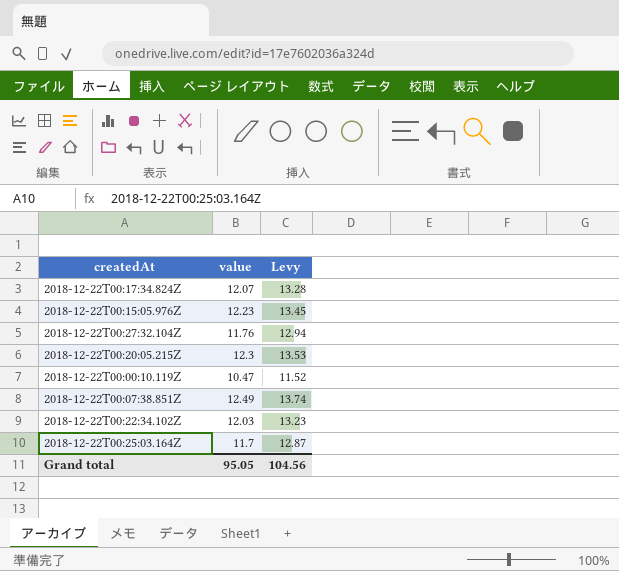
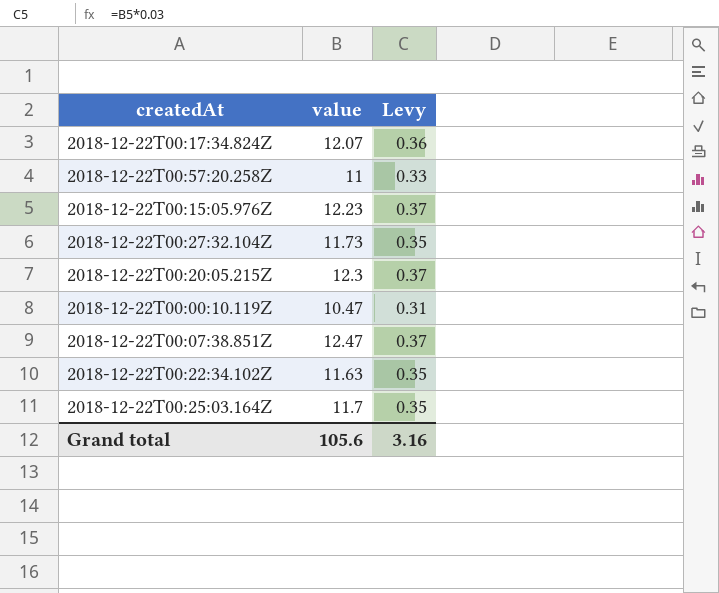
column Levy | formula: [value] * 1.1 -> [value] * 0.03
row 2018-12-22T00:57:20.258Z: none -> 11 | 0.33
2018-12-22T00:27:32.104Z | value: 11.76 -> 11.73
2018-12-22T00:07:38.851Z | value: 12.49 -> 12.47
2018-12-22T00:22:34.102Z | value: 12.03 -> 11.63
Grand total | value: 95.05 -> 105.6
Grand total | Levy: 104.56 -> 3.16

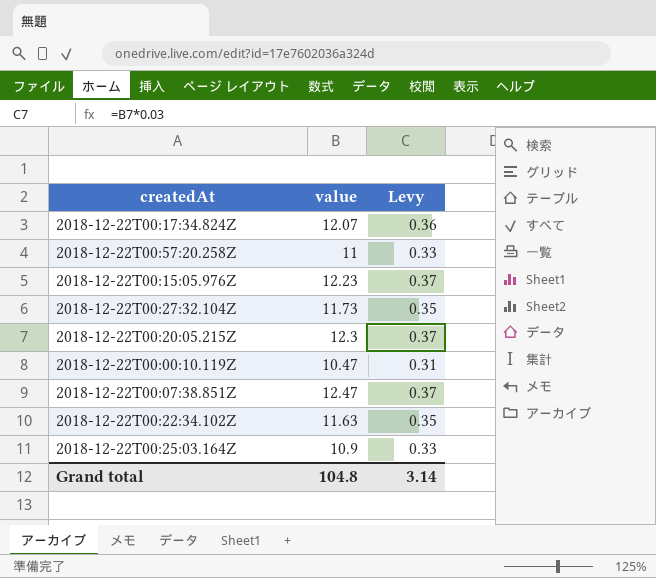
2018-12-22T00:25:03.164Z | value: 11.7 -> 10.9
2018-12-22T00:25:03.164Z | Levy: 0.35 -> 0.33
Grand total | value: 105.6 -> 104.8
Grand total | Levy: 3.16 -> 3.14

